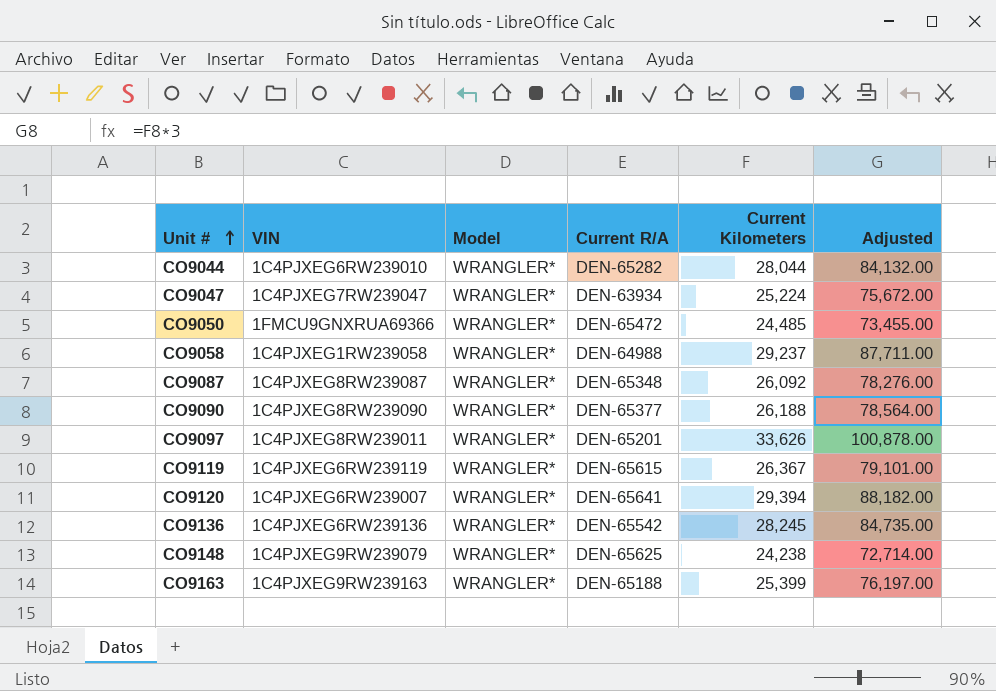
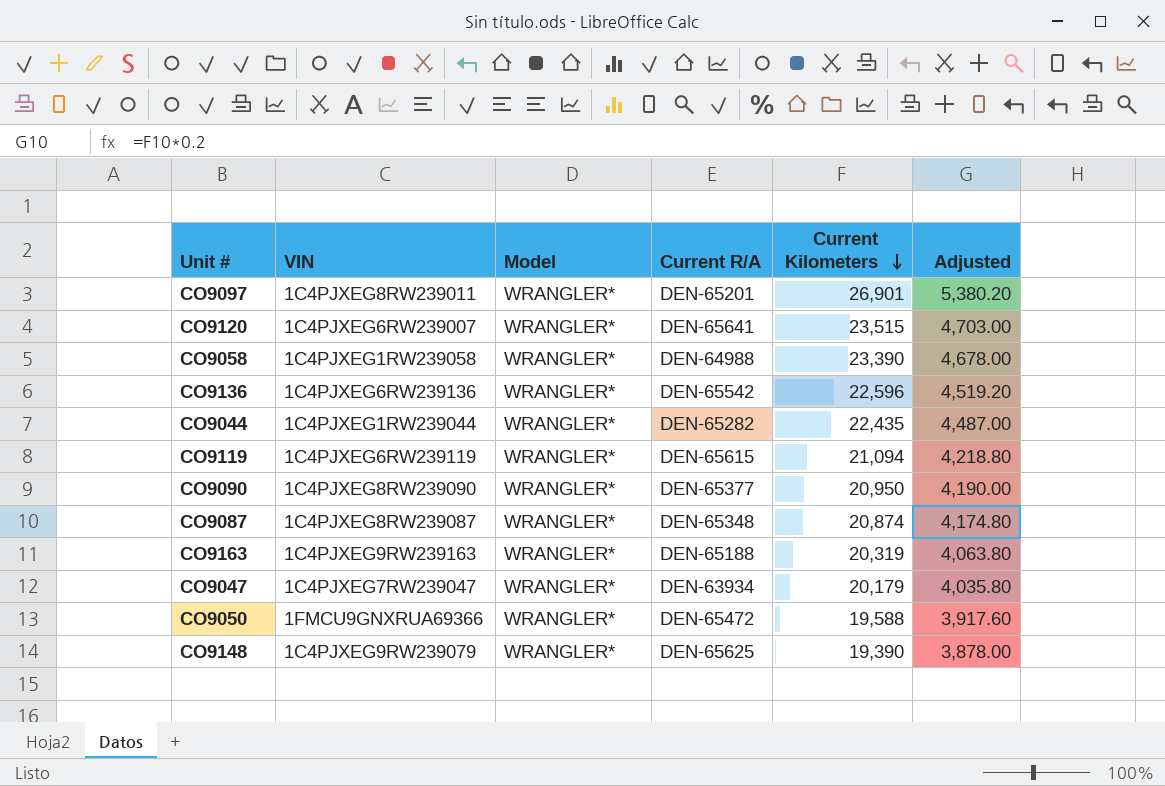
row order: Unit # ascending -> Current Kilometers descending
column Adjusted | formula: [Current Kilometers] * 3 -> [Current Kilometers] * 0.2
CO9097 | Current Kilometers: 33,626 -> 26,901
CO9120 | Current Kilometers: 29,394 -> 23,515
CO9058 | Current Kilometers: 29,237 -> 23,390
CO9136 | Current Kilometers: 28,245 -> 22,596
CO9044 | VIN: 1C4PJXEG6RW239010 -> 1C4PJXEG1RW239044
CO9044 | Current Kilometers: 28,044 -> 22,435
CO9119 | Current Kilometers: 26,367 -> 21,094
CO9090 | Current Kilometers: 26,188 -> 20,950
CO9087 | Current Kilometers: 26,092 -> 20,874
CO9163 | Current Kilometers: 25,399 -> 20,319
CO9047 | Current Kilometers: 25,224 -> 20,179
CO9050 | Current Kilometers: 24,485 -> 19,588
CO9148 | Current Kilometers: 24,238 -> 19,390

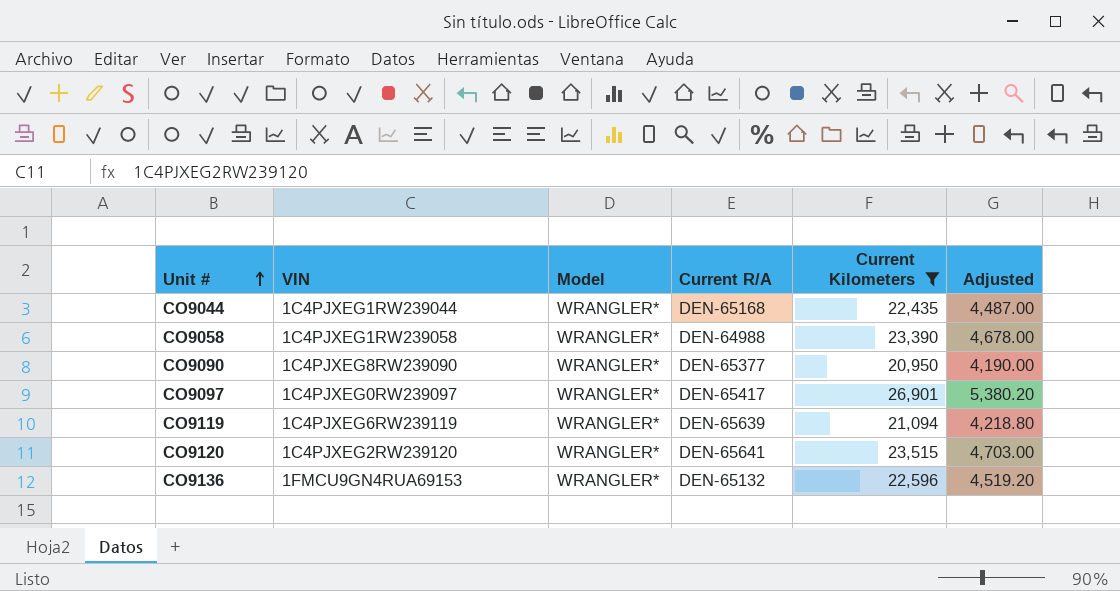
filter: none -> Current Kilometers >= 20,950
row order: Current Kilometers descending -> Unit # ascending
CO9044 | Current R/A: DEN-65282 -> DEN-65168
CO9097 | VIN: 1C4PJXEG8RW239011 -> 1C4PJXEG0RW239097
CO9097 | Current R/A: DEN-65201 -> DEN-65417
CO9119 | Current R/A: DEN-65615 -> DEN-65639
CO9120 | VIN: 1C4PJXEG6RW239007 -> 1C4PJXEG2RW239120
CO9136 | VIN: 1C4PJXEG6RW239136 -> 1FMCU9GN4RUA69153
CO9136 | Current R/A: DEN-65542 -> DEN-65132

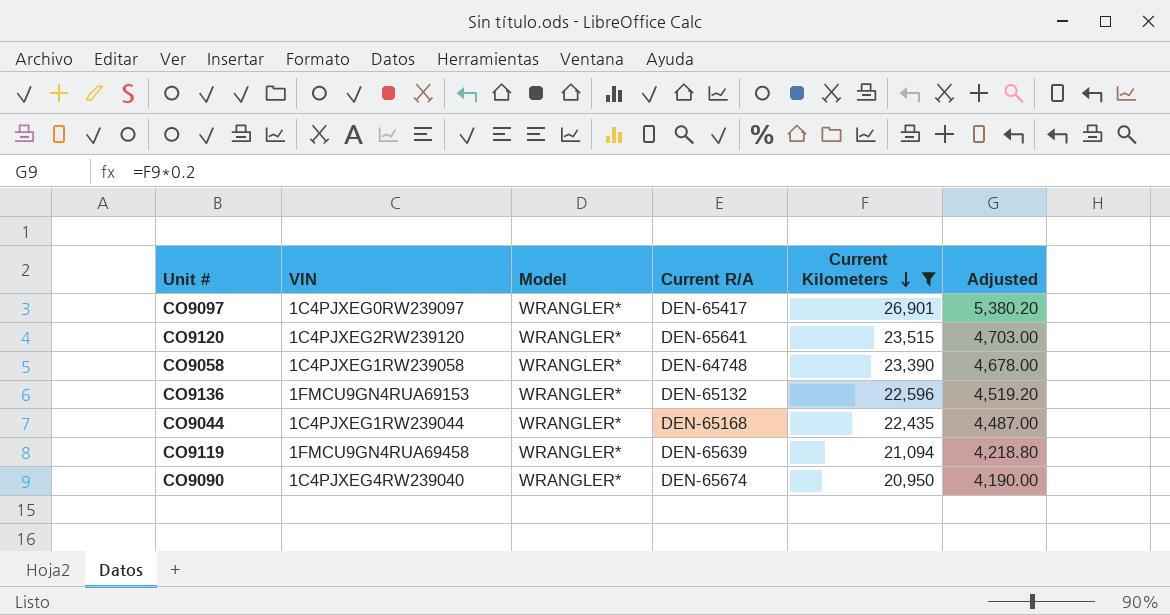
row order: Unit # ascending -> Current Kilometers descending
CO9058 | Current R/A: DEN-64988 -> DEN-64748
CO9119 | VIN: 1C4PJXEG6RW239119 -> 1FMCU9GN4RUA69458
CO9090 | VIN: 1C4PJXEG8RW239090 -> 1C4PJXEG4RW239040
CO9090 | Current R/A: DEN-65377 -> DEN-65674

